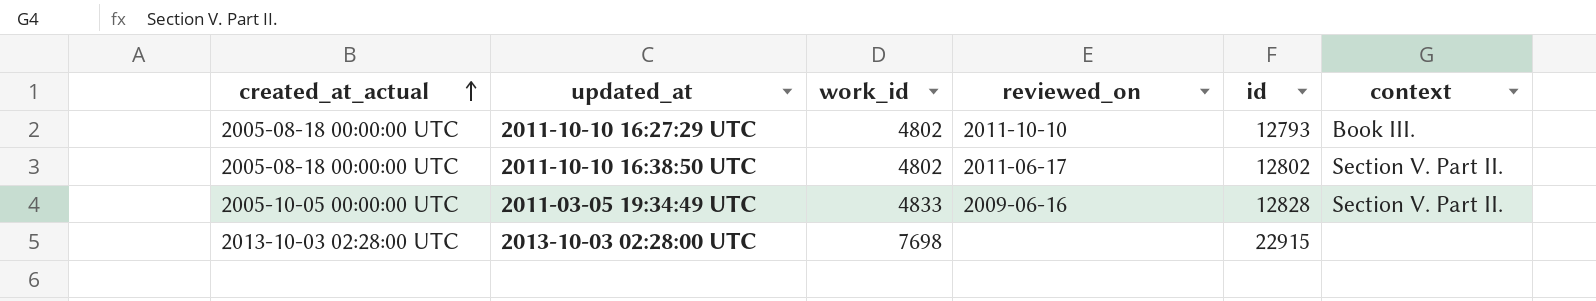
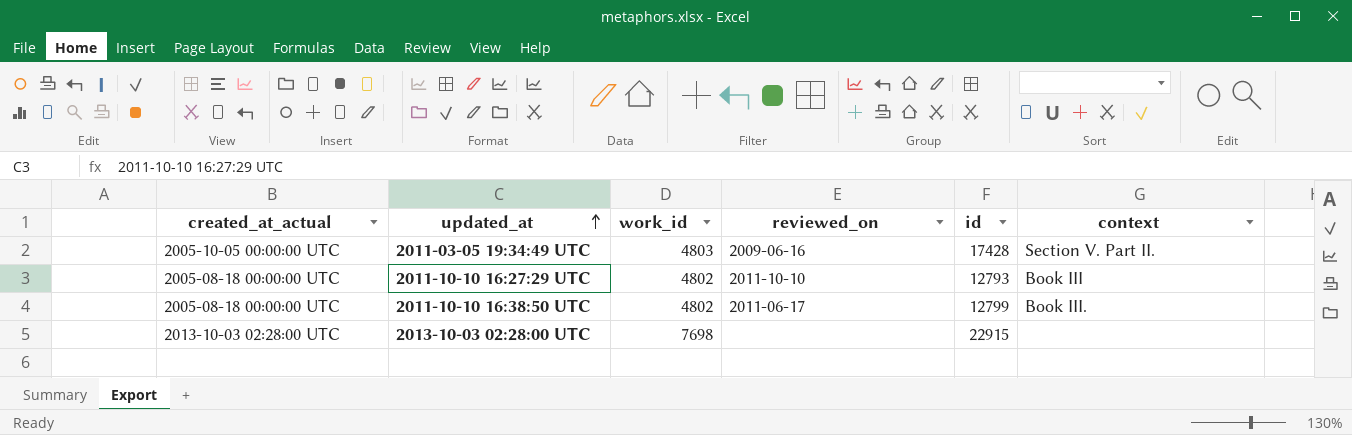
row order: created_at_actual ascending -> updated_at ascending
2011-03-05 19:34:49 UTC | work_id: 4833 -> 4803
2011-03-05 19:34:49 UTC | id: 12828 -> 17428
2011-10-10 16:27:29 UTC | context: Book III. -> Book III
2011-10-10 16:38:50 UTC | id: 12802 -> 12799
2011-10-10 16:38:50 UTC | context: Section V. Part II. -> Book III.

